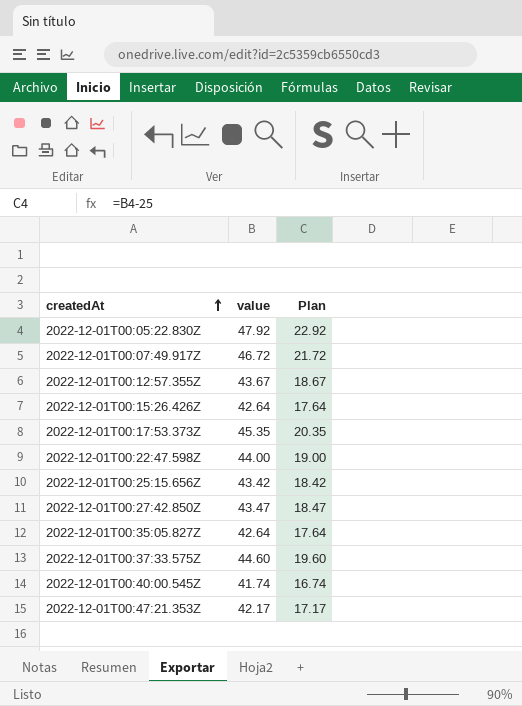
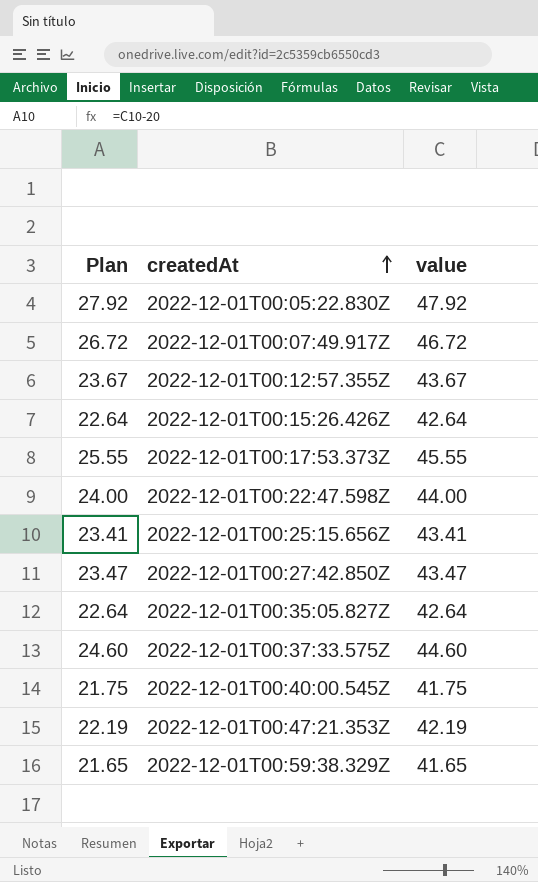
column Plan | formula: [value] - 25 -> [value] - 20
column Plan | position: 3 -> 1
2022-12-01T00:17:53.373Z | value: 45.35 -> 45.55
2022-12-01T00:25:15.656Z | value: 43.42 -> 43.41
2022-12-01T00:40:00.545Z | value: 41.74 -> 41.75
2022-12-01T00:47:21.353Z | value: 42.17 -> 42.19
row 2022-12-01T00:59:38.329Z: none -> 21.65 | 41.65

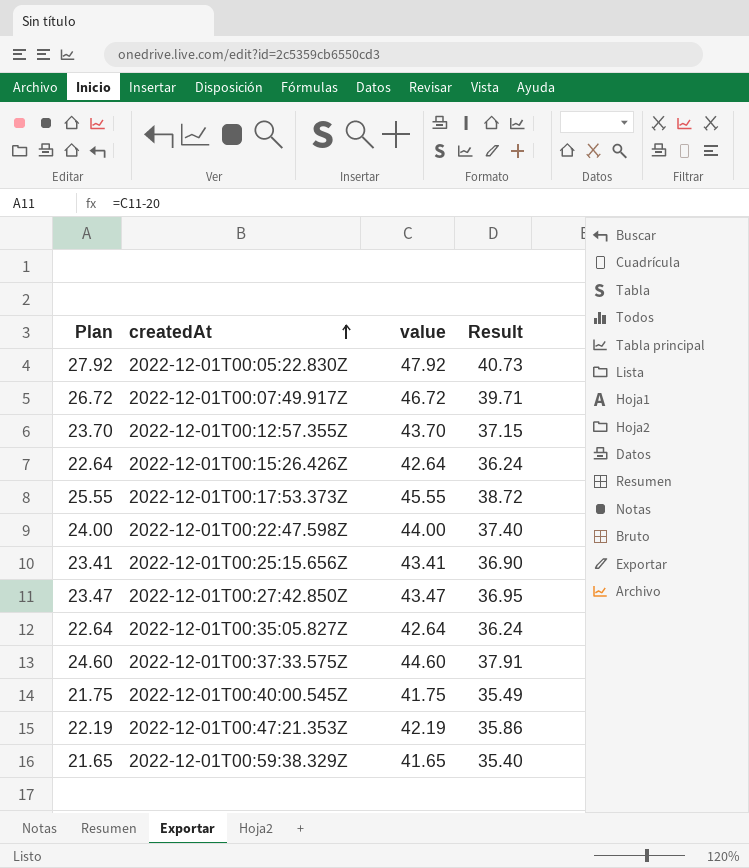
column Result | formula: none -> [value] * 0.85
2022-12-01T00:12:57.355Z | Plan: 23.67 -> 23.70
2022-12-01T00:12:57.355Z | value: 43.67 -> 43.70

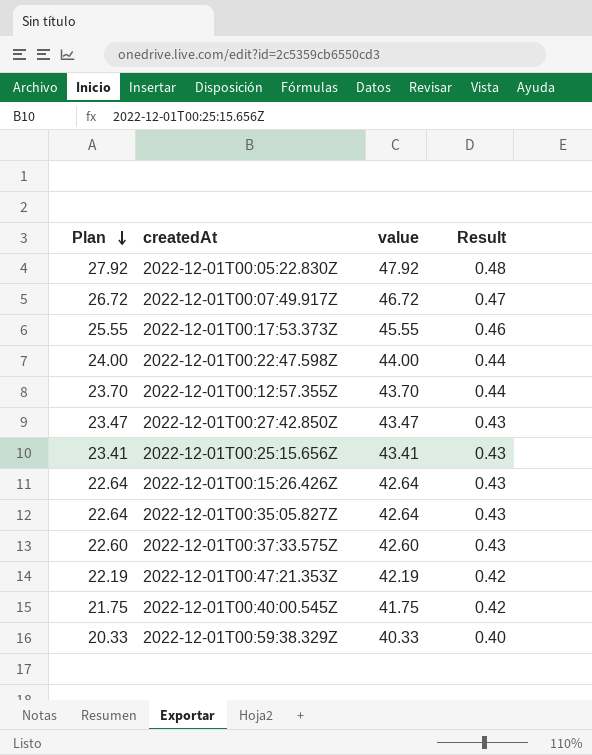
row order: createdAt ascending -> Plan descending
column Result | formula: [value] * 0.85 -> [value] * 0.01
2022-12-01T00:37:33.575Z | Plan: 24.60 -> 22.60
2022-12-01T00:37:33.575Z | value: 44.60 -> 42.60
2022-12-01T00:59:38.329Z | Plan: 21.65 -> 20.33
2022-12-01T00:59:38.329Z | value: 41.65 -> 40.33

